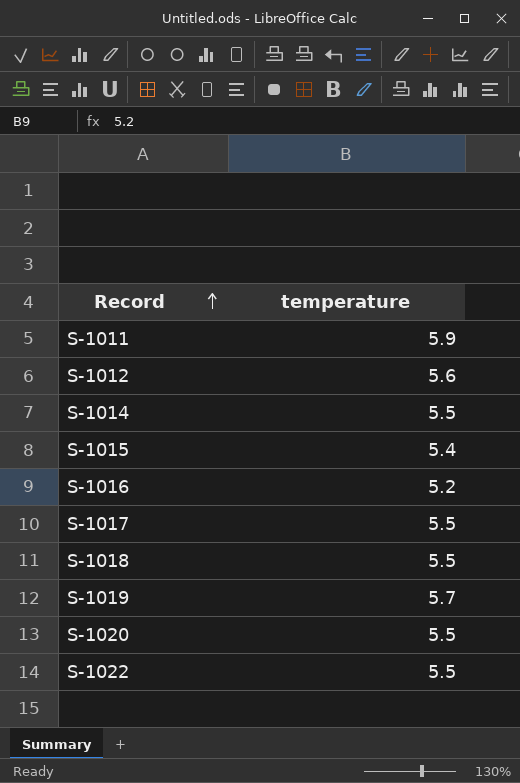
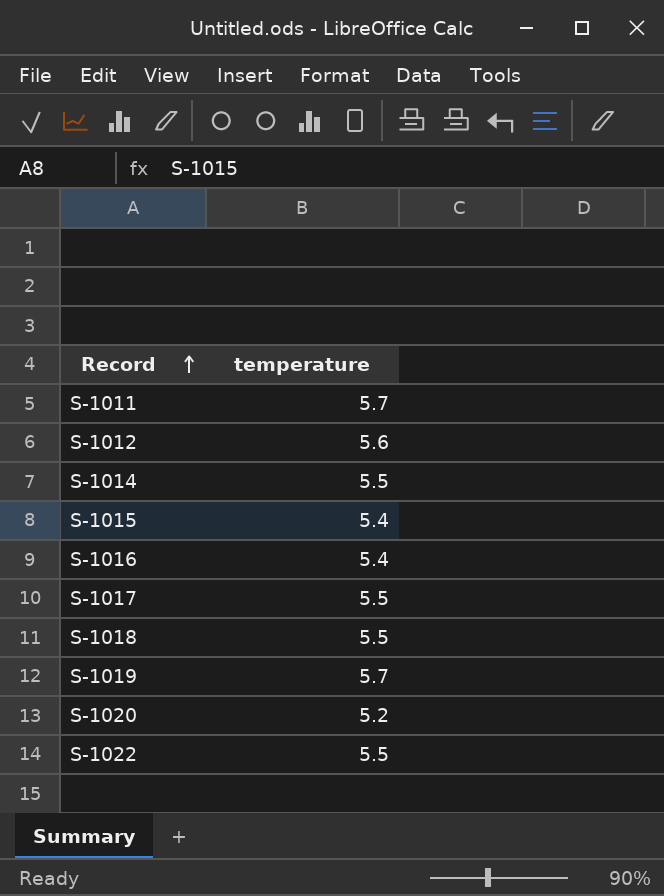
S-1011 | temperature: 5.9 -> 5.7
S-1016 | temperature: 5.2 -> 5.4
S-1020 | temperature: 5.5 -> 5.2

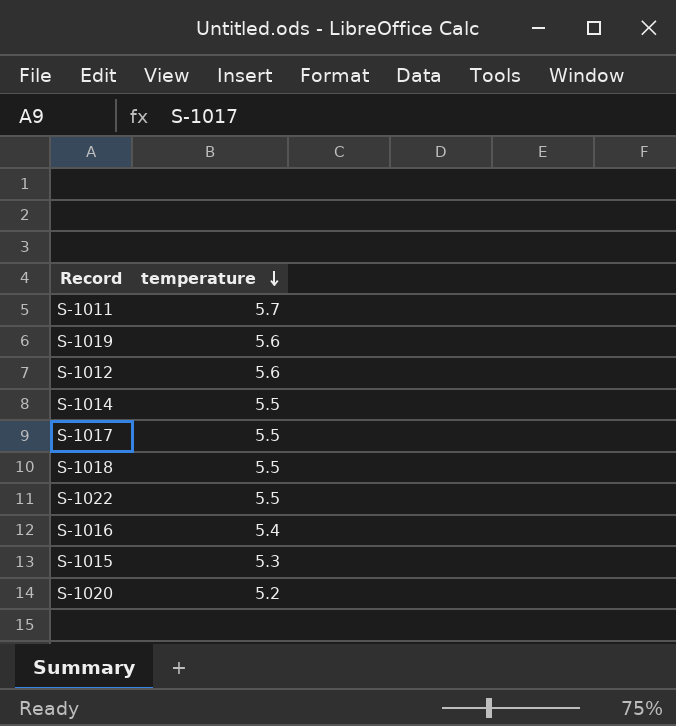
row order: Record ascending -> temperature descending
S-1019 | temperature: 5.7 -> 5.6
S-1015 | temperature: 5.4 -> 5.3

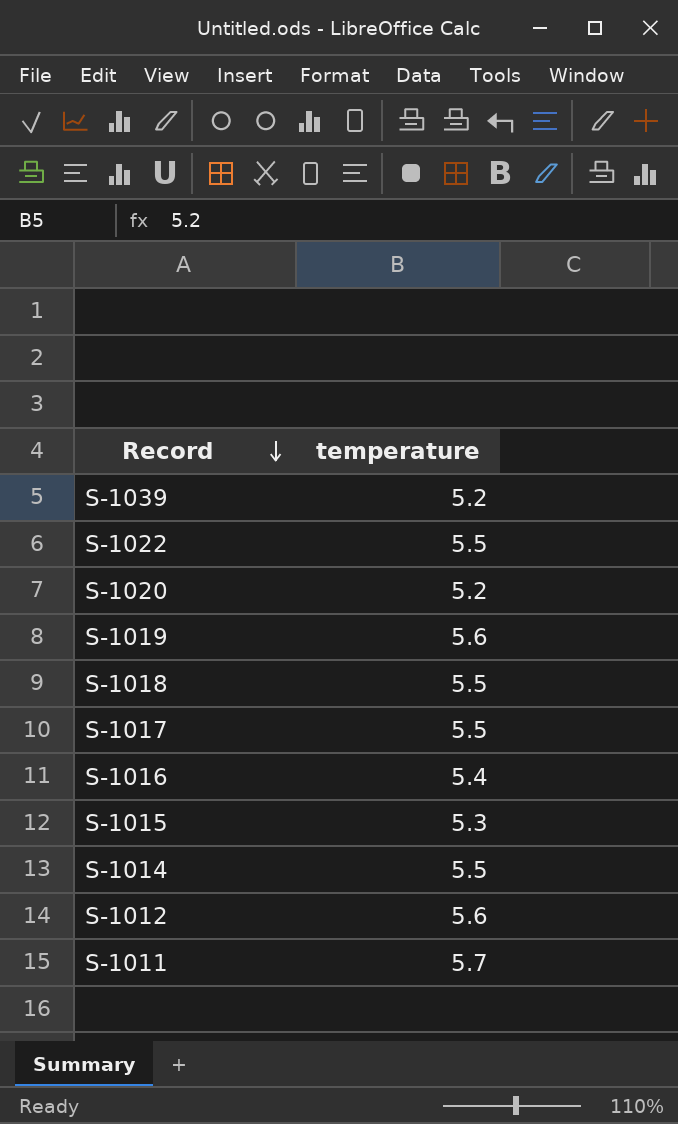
row order: temperature descending -> Record descending
row S-1039: none -> 5.2

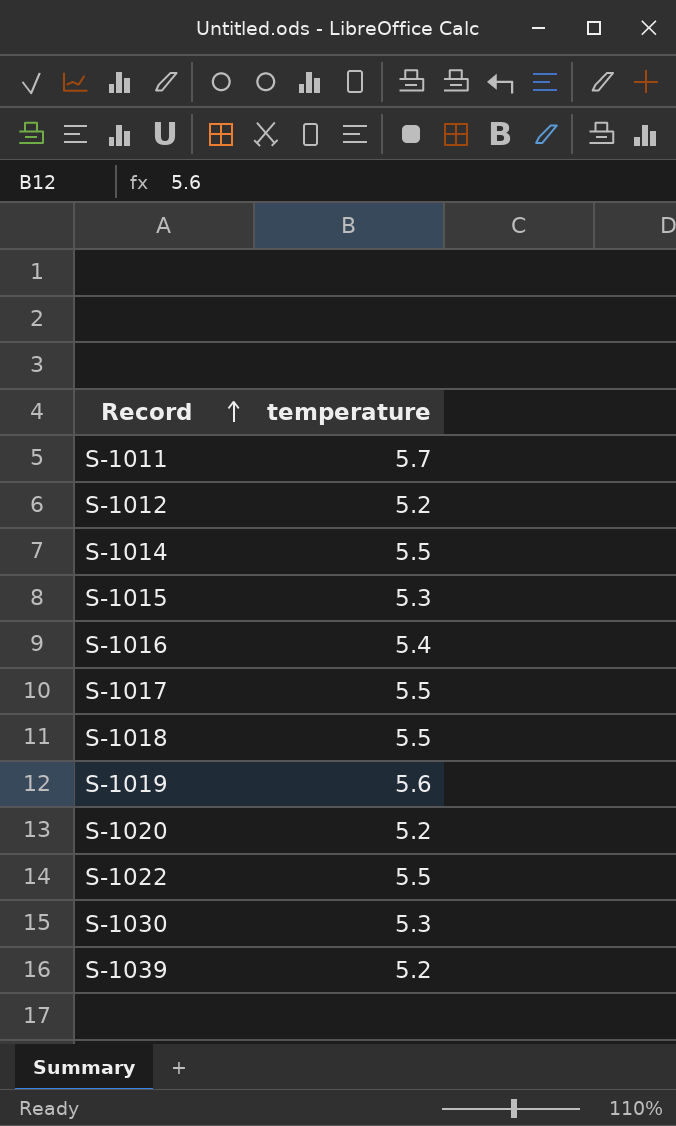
row order: Record descending -> Record ascending
S-1012 | temperature: 5.6 -> 5.2
row S-1030: none -> 5.3

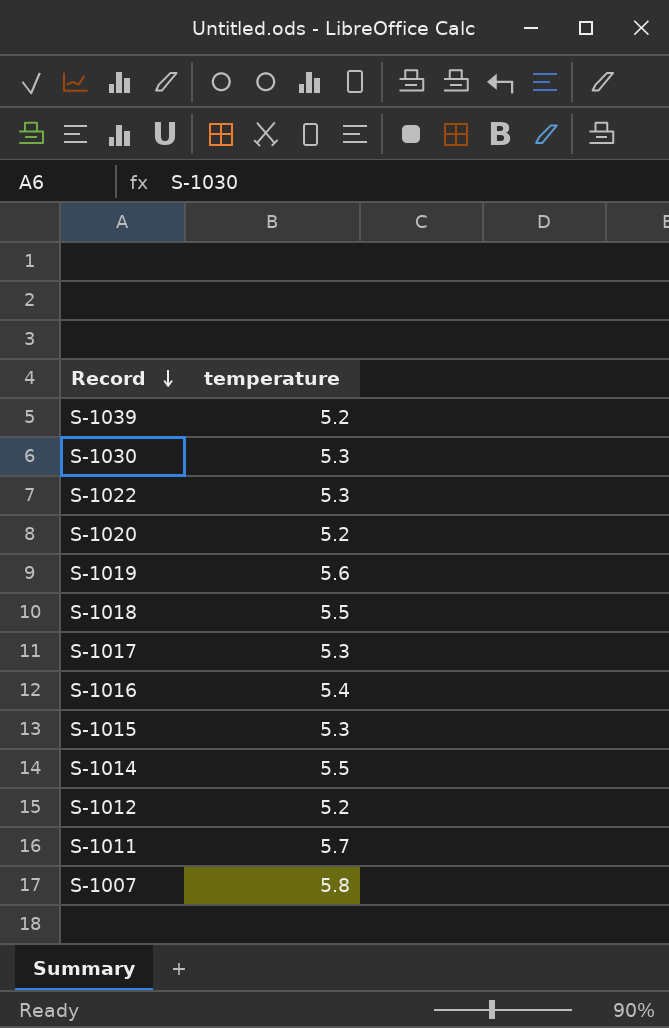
row order: Record ascending -> Record descending
S-1022 | temperature: 5.5 -> 5.3
S-1017 | temperature: 5.5 -> 5.3
row S-1007: none -> 5.8

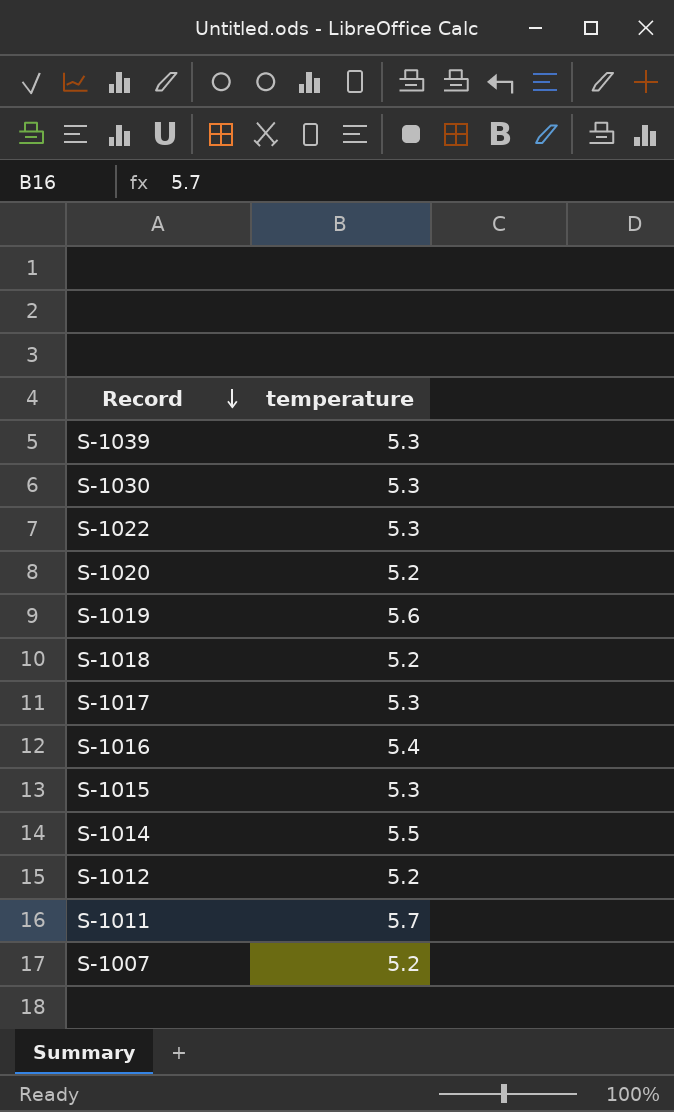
S-1039 | temperature: 5.2 -> 5.3
S-1018 | temperature: 5.5 -> 5.2
S-1007 | temperature: 5.8 -> 5.2

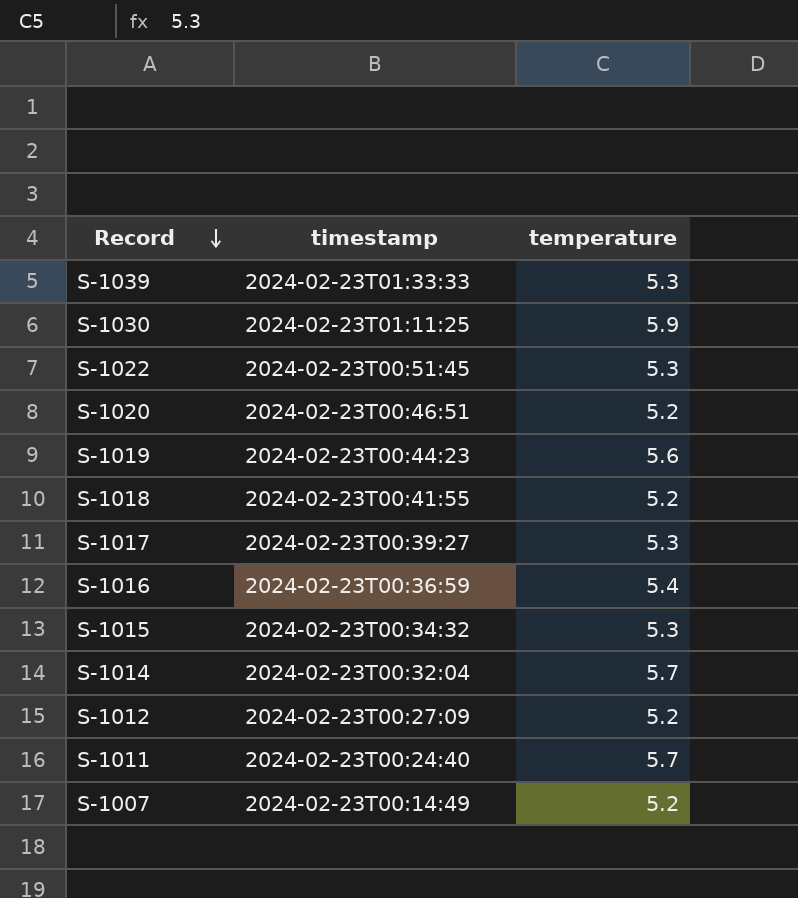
column timestamp | position: none -> 2
S-1030 | temperature: 5.3 -> 5.9
S-1014 | temperature: 5.5 -> 5.7

